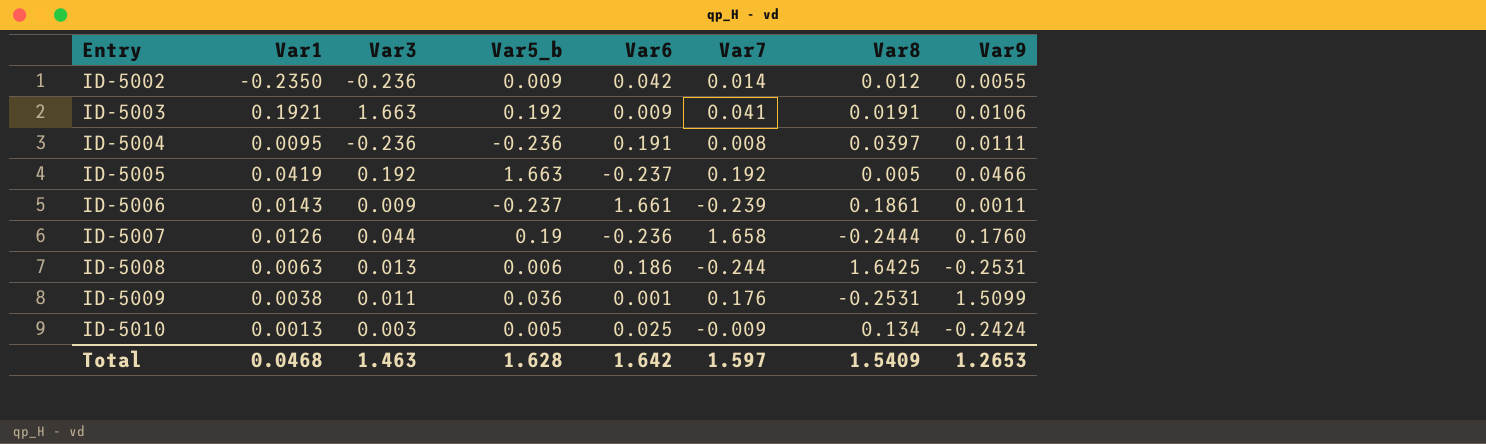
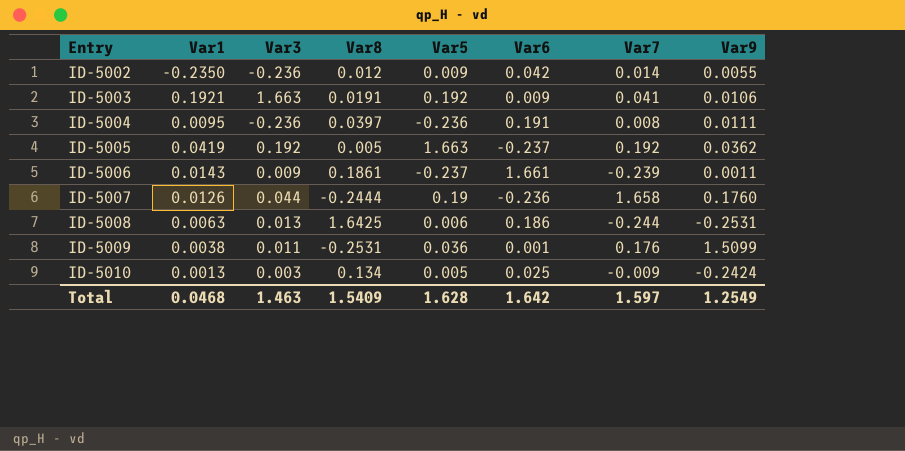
column Var8 | position: 7 -> 4
column name: Var5_b -> Var5
ID-5005 | Var9: 0.0466 -> 0.0362
Total | Var9: 1.2653 -> 1.2549

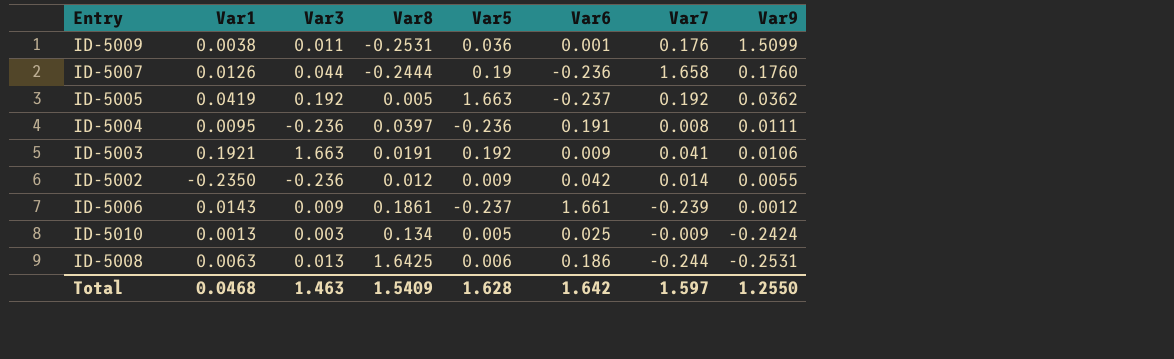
row order: Entry ascending -> Var9 descending
ID-5006 | Var9: 0.0011 -> 0.0012
Total | Var9: 1.2549 -> 1.2550

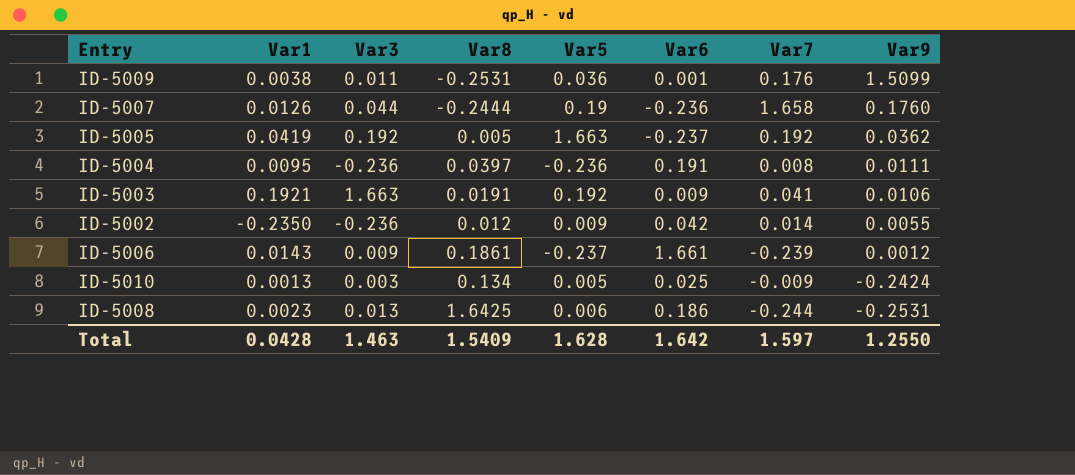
ID-5008 | Var1: 0.0063 -> 0.0023
Total | Var1: 0.0468 -> 0.0428

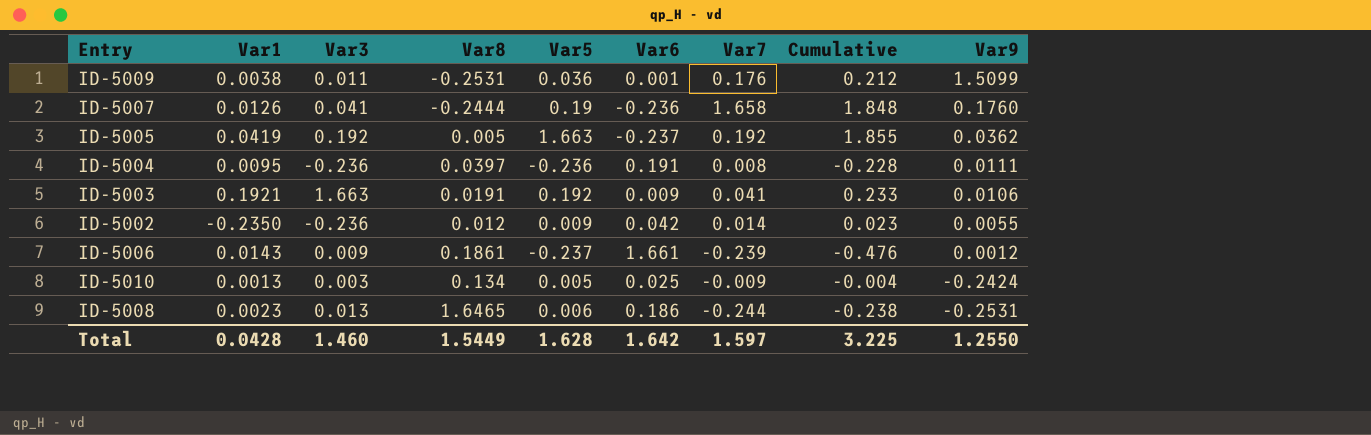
column Cumulative | formula: none -> [Var5] + [Var7]
ID-5007 | Var3: 0.044 -> 0.041
ID-5008 | Var8: 1.6425 -> 1.6465
Total | Var3: 1.463 -> 1.460
Total | Var8: 1.5409 -> 1.5449

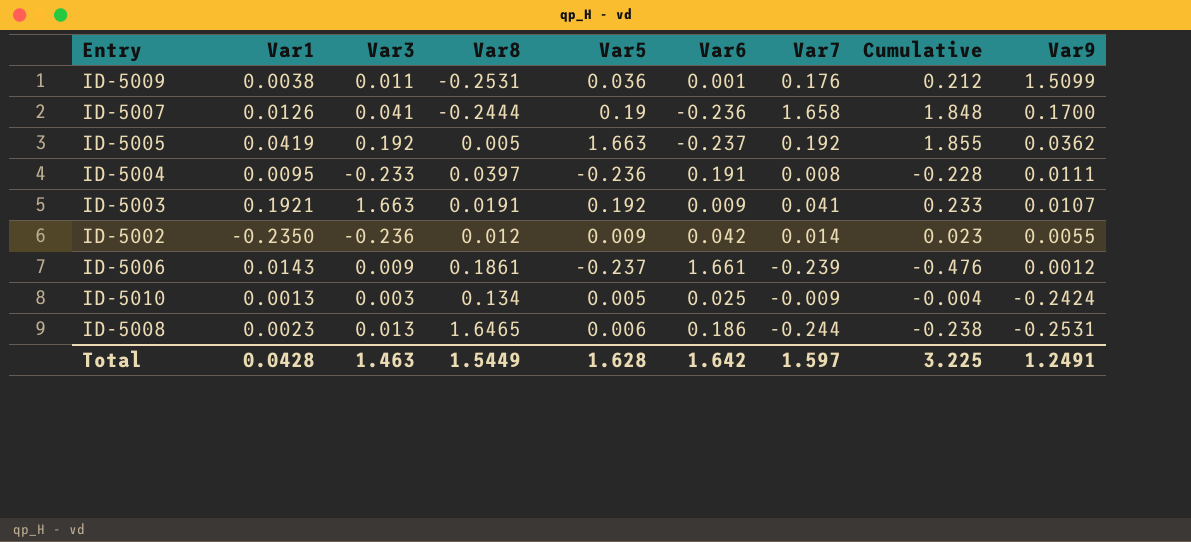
ID-5007 | Var9: 0.1760 -> 0.1700
ID-5004 | Var3: -0.236 -> -0.233
ID-5003 | Var9: 0.0106 -> 0.0107
Total | Var3: 1.460 -> 1.463
Total | Var9: 1.2550 -> 1.2491

